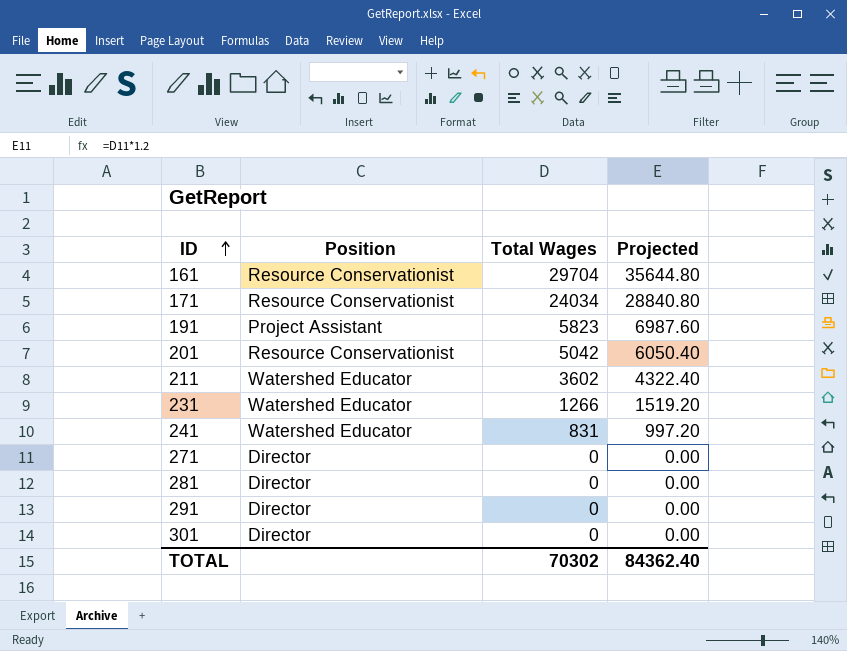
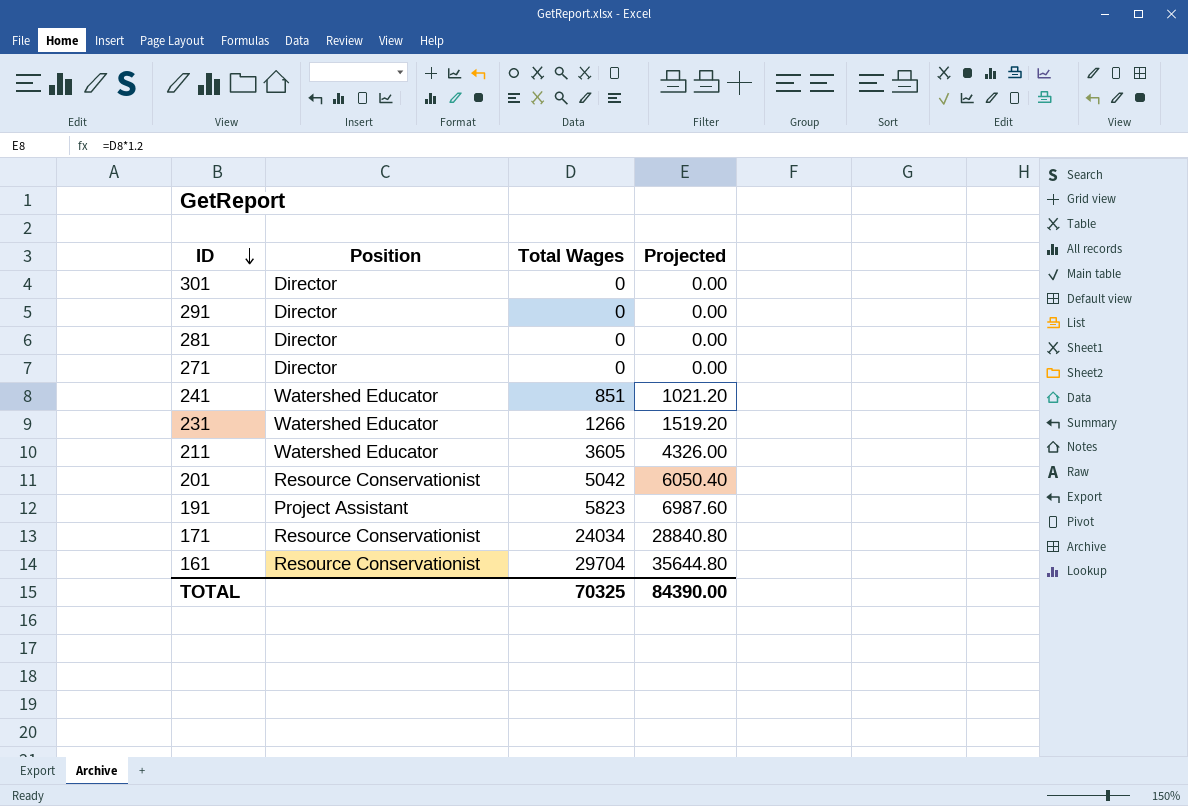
row order: ID ascending -> ID descending
241 | Total Wages: 831 -> 851
241 | Projected: 997.20 -> 1021.20
211 | Total Wages: 3602 -> 3605
211 | Projected: 4322.40 -> 4326.00
TOTAL | Total Wages: 70302 -> 70325
TOTAL | Projected: 84362.40 -> 84390.00

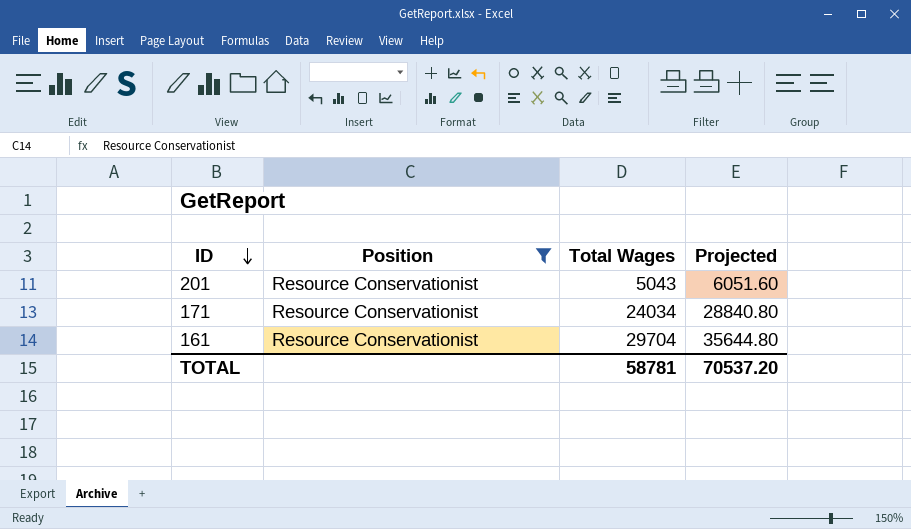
filter: none -> Position = Resource Conservationist
201 | Total Wages: 5042 -> 5043
201 | Projected: 6050.40 -> 6051.60
TOTAL | Total Wages: 70325 -> 58781
TOTAL | Projected: 84390.00 -> 70537.20

